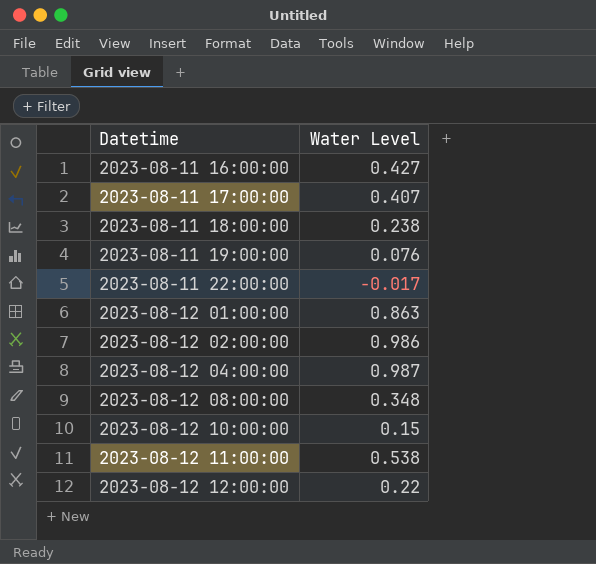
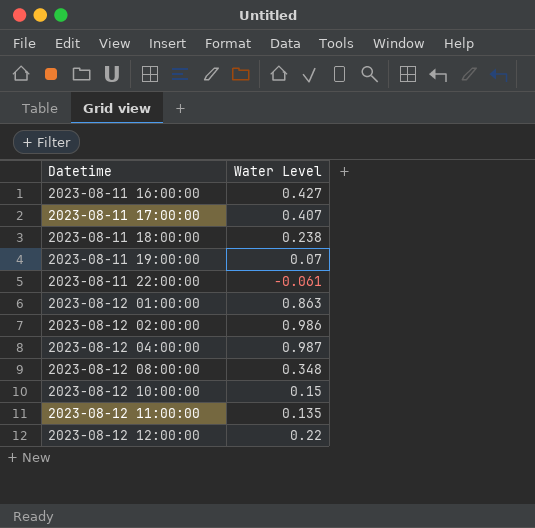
2023-08-11 19:00:00 | Water Level: 0.076 -> 0.07
2023-08-11 22:00:00 | Water Level: -0.017 -> -0.061
2023-08-12 11:00:00 | Water Level: 0.538 -> 0.135

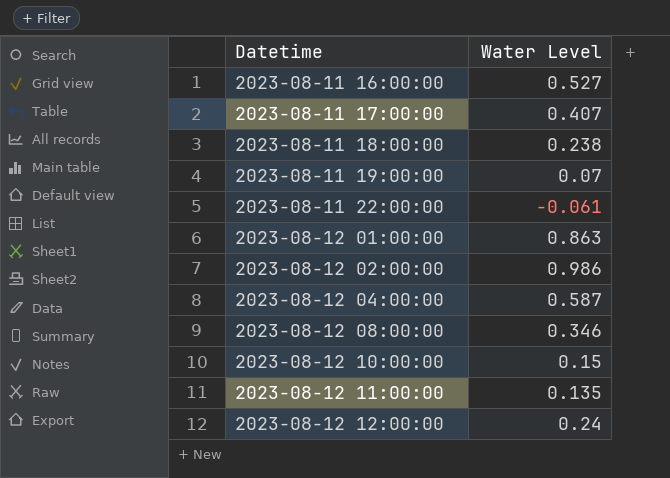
2023-08-11 16:00:00 | Water Level: 0.427 -> 0.527
2023-08-12 04:00:00 | Water Level: 0.987 -> 0.587
2023-08-12 08:00:00 | Water Level: 0.348 -> 0.346
2023-08-12 12:00:00 | Water Level: 0.22 -> 0.24

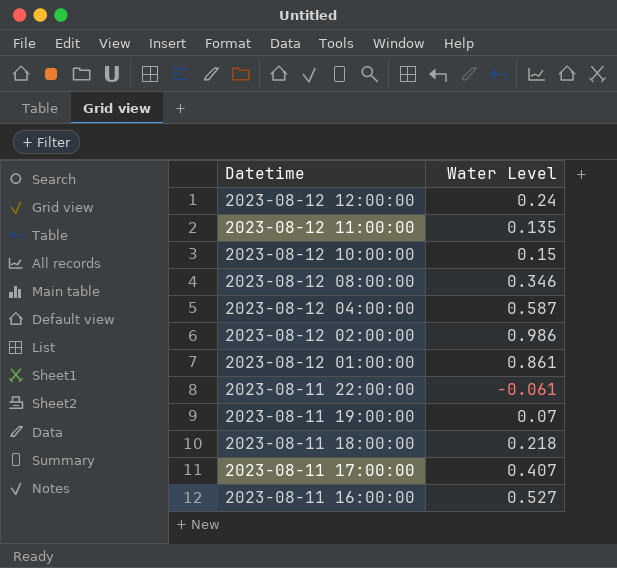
row order: Datetime ascending -> Datetime descending
2023-08-12 01:00:00 | Water Level: 0.863 -> 0.861
2023-08-11 18:00:00 | Water Level: 0.238 -> 0.218

